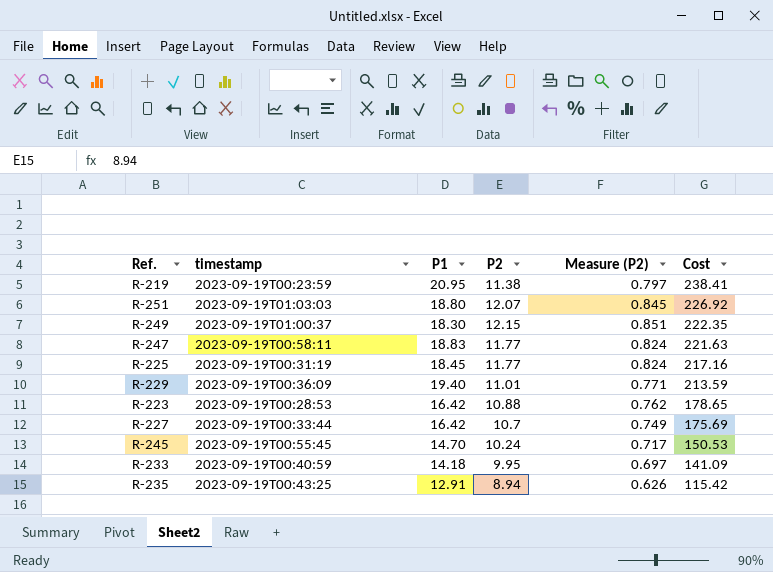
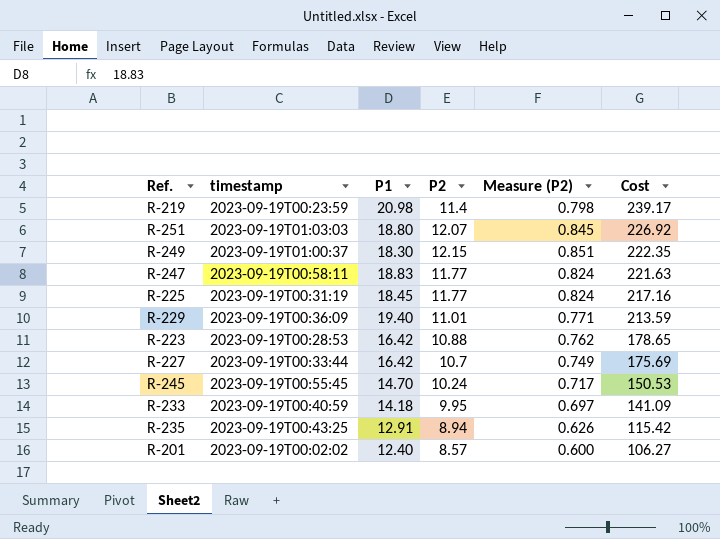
R-219 | P1: 20.95 -> 20.98
R-219 | P2: 11.38 -> 11.4
R-219 | Measure (P2): 0.797 -> 0.798
R-219 | Cost: 238.41 -> 239.17
row R-201: none -> 2023-09-19T00:02:02 | 12.40 | 8.57 | 0.600 | 106.27

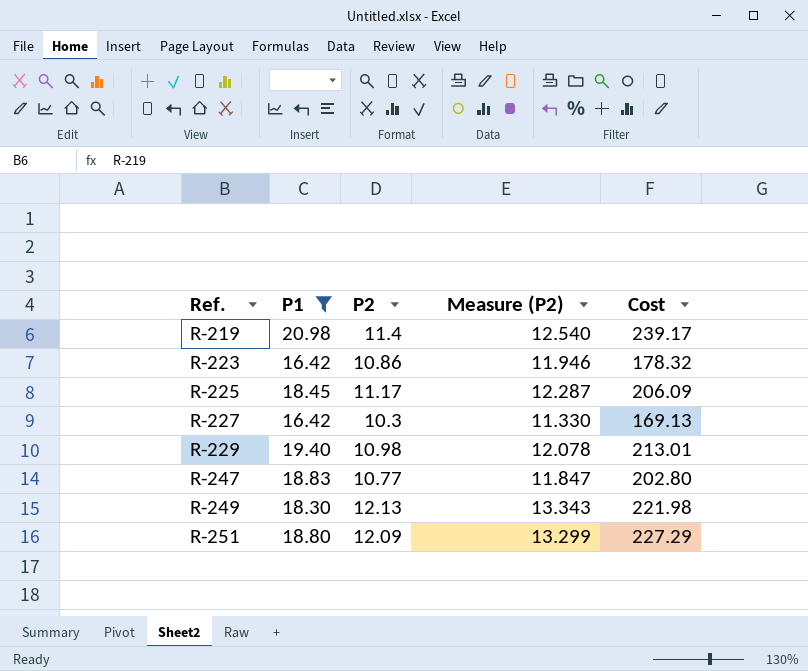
filter: none -> P1 >= 16.42
row order: Cost descending -> Ref. ascending
column timestamp | position: 2 -> none
column Measure (P2) | formula: [P2] * 0.07 -> [P2] * 1.1
R-223 | P2: 10.88 -> 10.86
R-223 | Cost: 178.65 -> 178.32
R-225 | P2: 11.77 -> 11.17
R-225 | Cost: 217.16 -> 206.09
R-227 | P2: 10.7 -> 10.3
R-227 | Cost: 175.69 -> 169.13
R-229 | P2: 11.01 -> 10.98
R-229 | Cost: 213.59 -> 213.01
R-247 | P2: 11.77 -> 10.77
R-247 | Cost: 221.63 -> 202.80
R-249 | P2: 12.15 -> 12.13
R-249 | Cost: 222.35 -> 221.98
R-251 | P2: 12.07 -> 12.09
R-251 | Cost: 226.92 -> 227.29

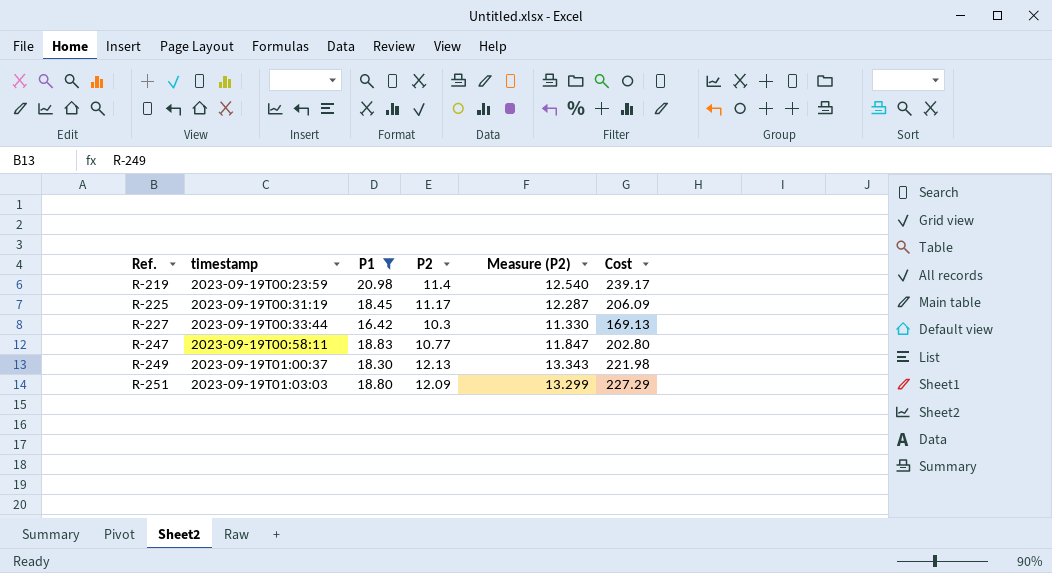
column timestamp | position: none -> 2
row R-223: 16.42 | 10.86 | 11.946 | 178.32 -> none
row R-229: 19.40 | 10.98 | 12.078 | 213.01 -> none

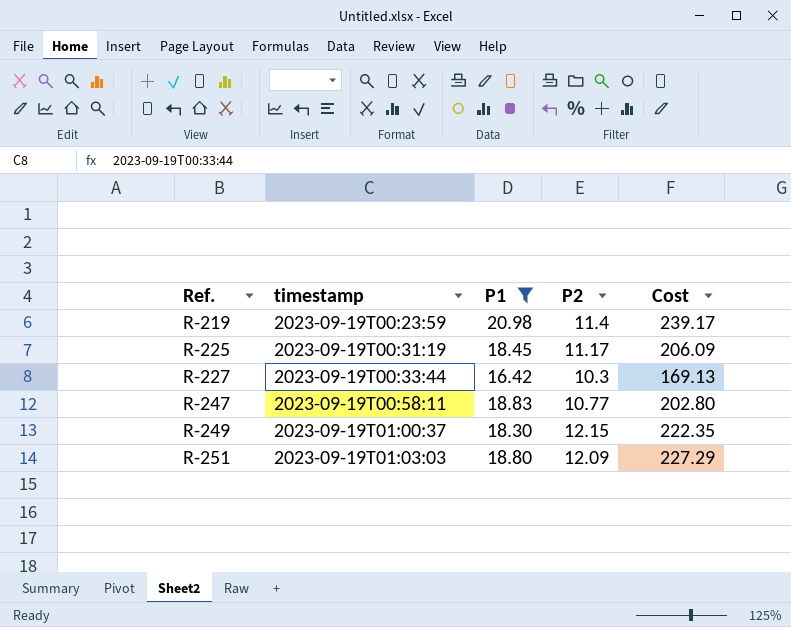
column Measure (P2) | formula: [P2] * 1.1 -> none
R-249 | P2: 12.13 -> 12.15
R-249 | Cost: 221.98 -> 222.35

